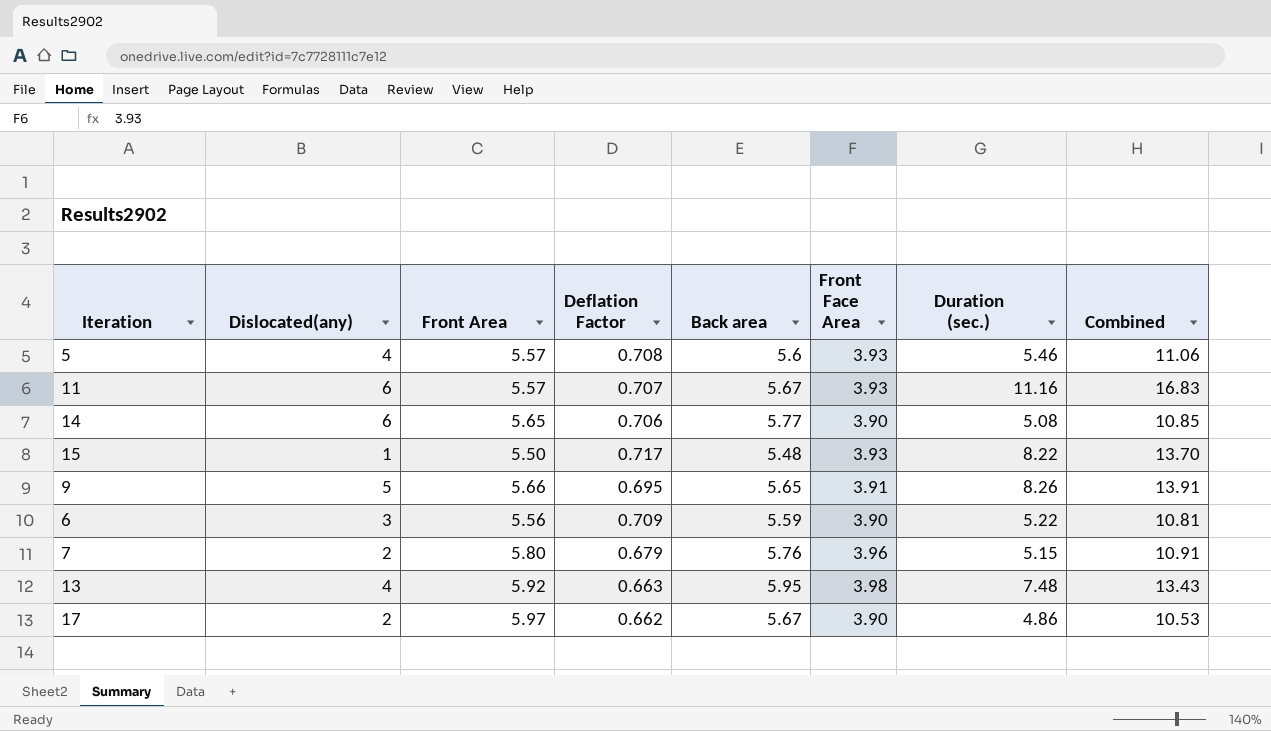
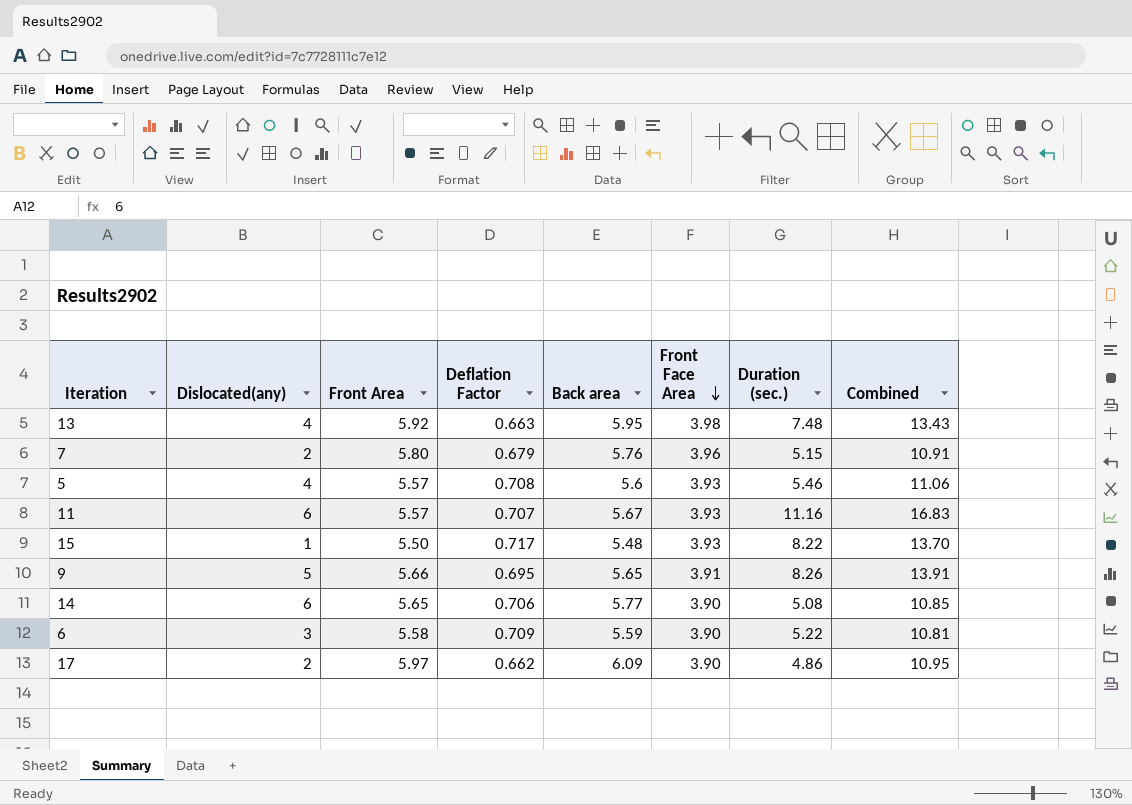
row order: none -> Front Face Area descending
6 | Front Area: 5.56 -> 5.58
17 | Back area: 5.67 -> 6.09
17 | Combined: 10.53 -> 10.95

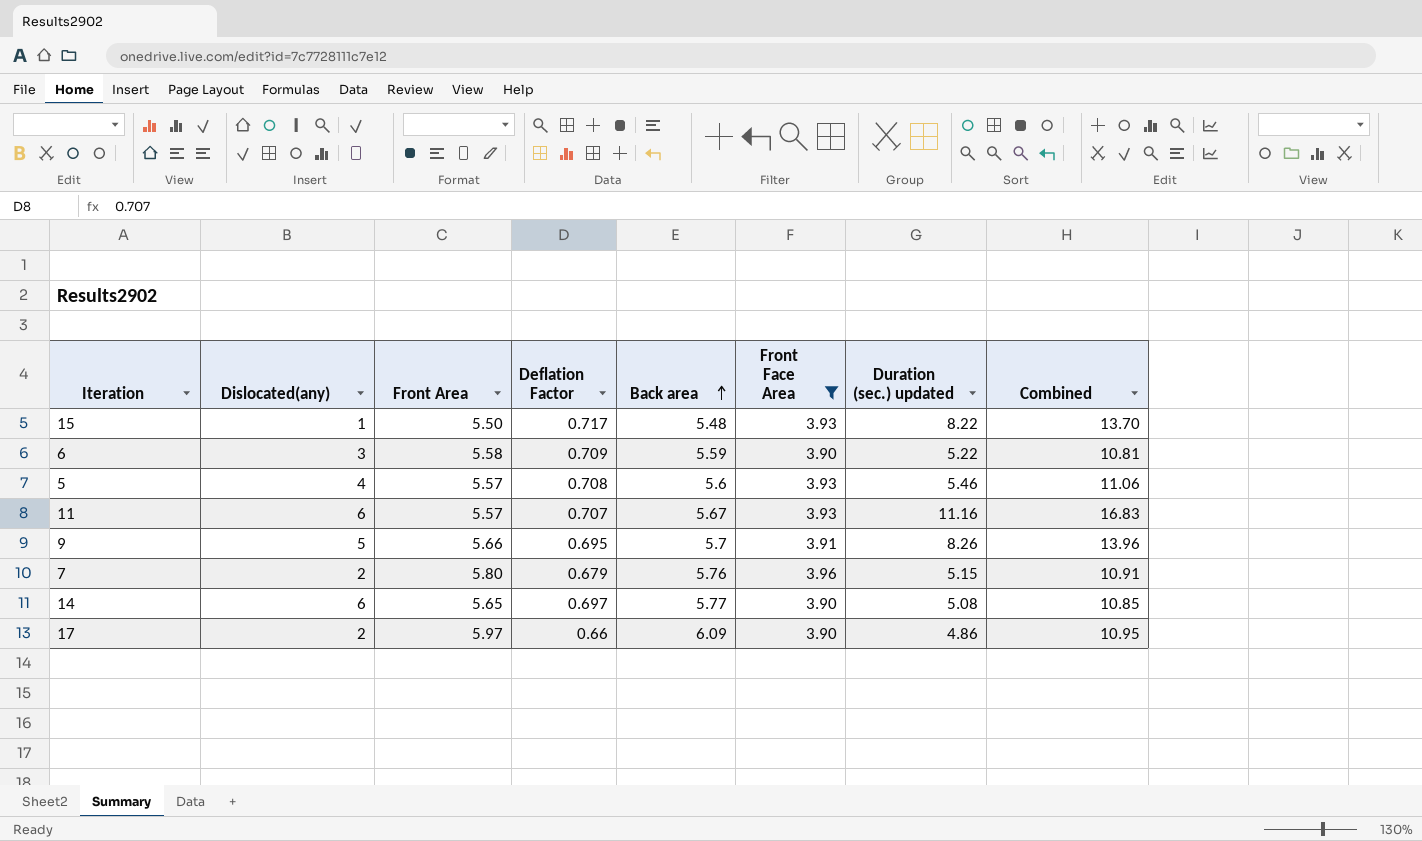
filter: none -> Front Face Area != 3.98
row order: Front Face Area descending -> Back area ascending
column name: Duration (sec.) -> Duration (sec.) updated
9 | Back area: 5.65 -> 5.7
9 | Combined: 13.91 -> 13.96
14 | Deflation Factor: 0.706 -> 0.697
17 | Deflation Factor: 0.662 -> 0.66

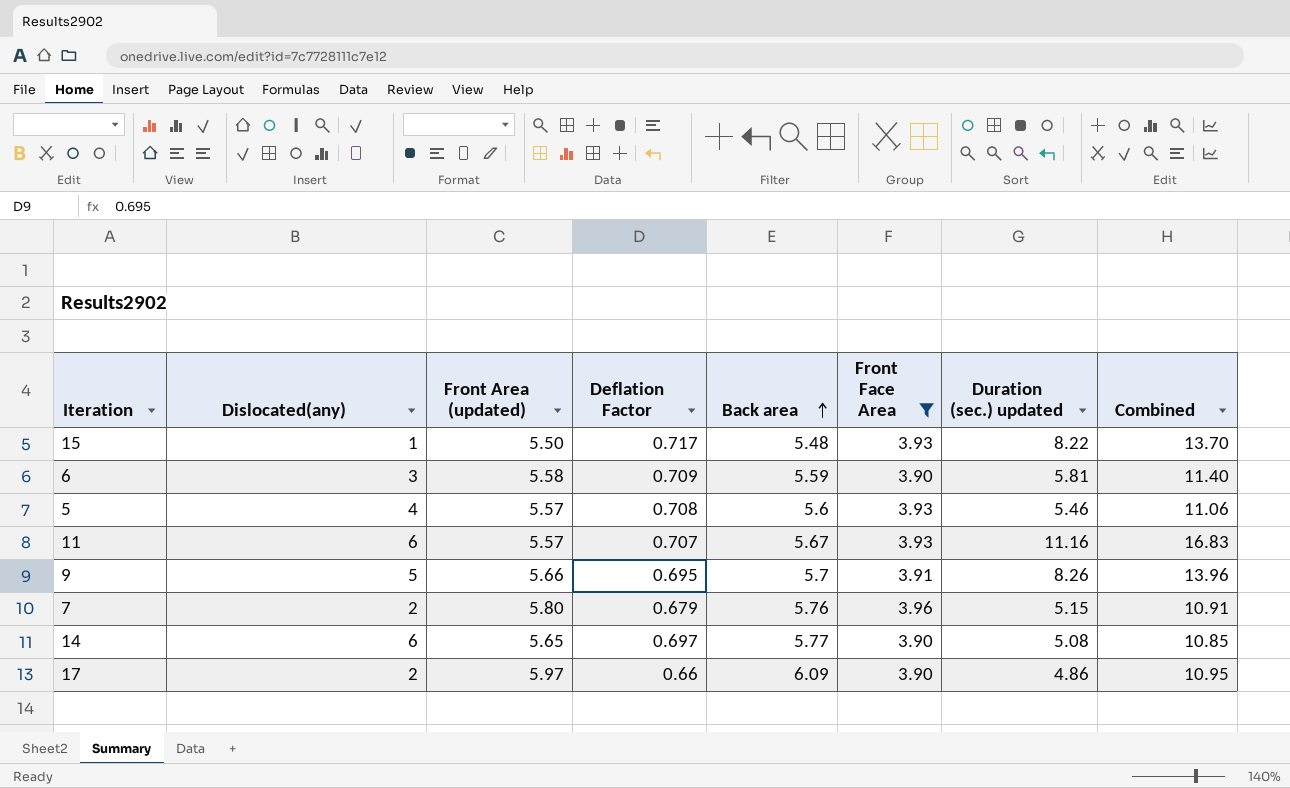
column name: Front Area -> Front Area (updated)
6 | Duration (sec.) updated: 5.22 -> 5.81
6 | Combined: 10.81 -> 11.40

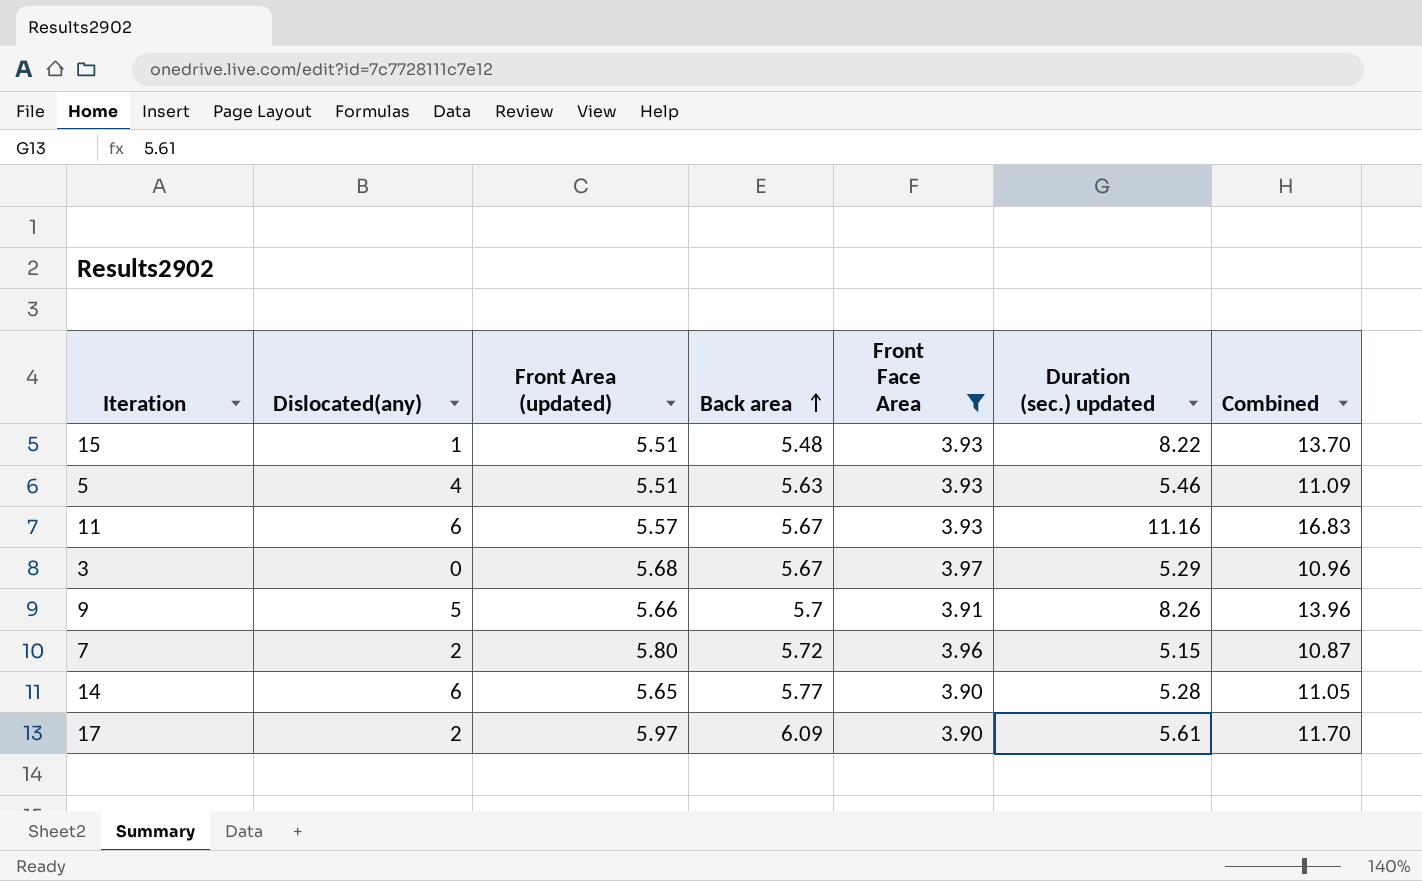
column Deflation Factor | position: 4 -> none
row 6: 3 | 5.58 | 0.709 | 5.59 | 3.90 | 5.81 | 11.40 -> none
15 | Front Area (updated): 5.50 -> 5.51
5 | Front Area (updated): 5.57 -> 5.51
5 | Back area: 5.6 -> 5.63
5 | Combined: 11.06 -> 11.09
row 3: none -> 0 | 5.68 | 5.67 | 3.97 | 5.29 | 10.96
7 | Back area: 5.76 -> 5.72
7 | Combined: 10.91 -> 10.87
14 | Duration (sec.) updated: 5.08 -> 5.28
14 | Combined: 10.85 -> 11.05
17 | Duration (sec.) updated: 4.86 -> 5.61
17 | Combined: 10.95 -> 11.70

